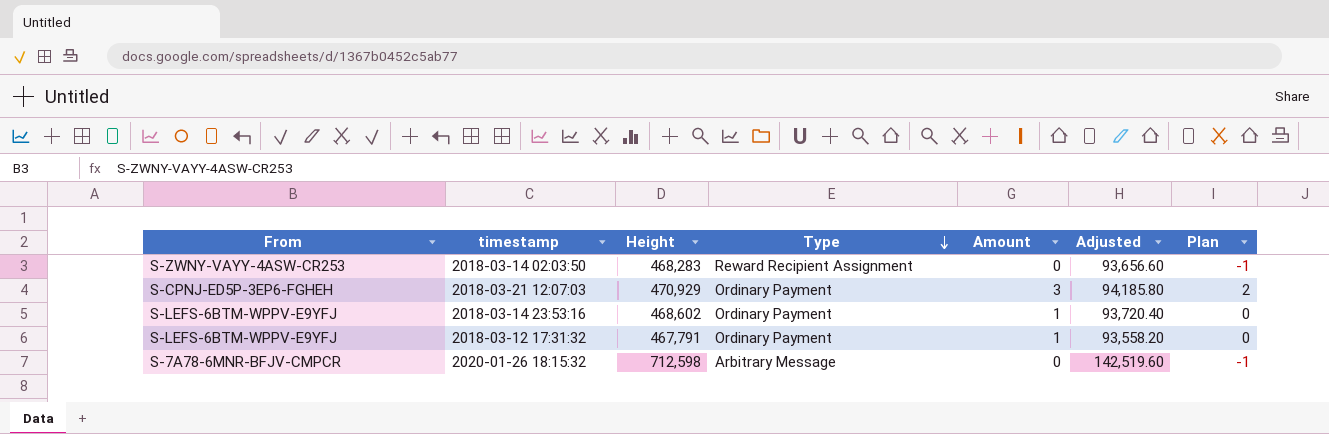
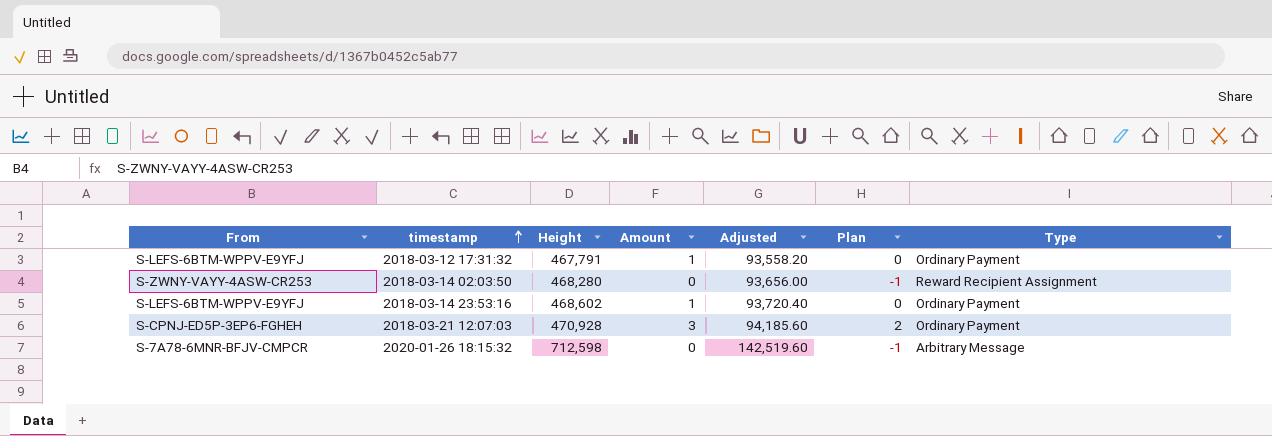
row order: Type descending -> timestamp ascending
column Type | position: 4 -> 7
2018-03-14 02:03:50 | Height: 468,283 -> 468,280
2018-03-14 02:03:50 | Adjusted: 93,656.60 -> 93,656.00
2018-03-21 12:07:03 | Height: 470,929 -> 470,928
2018-03-21 12:07:03 | Adjusted: 94,185.80 -> 94,185.60

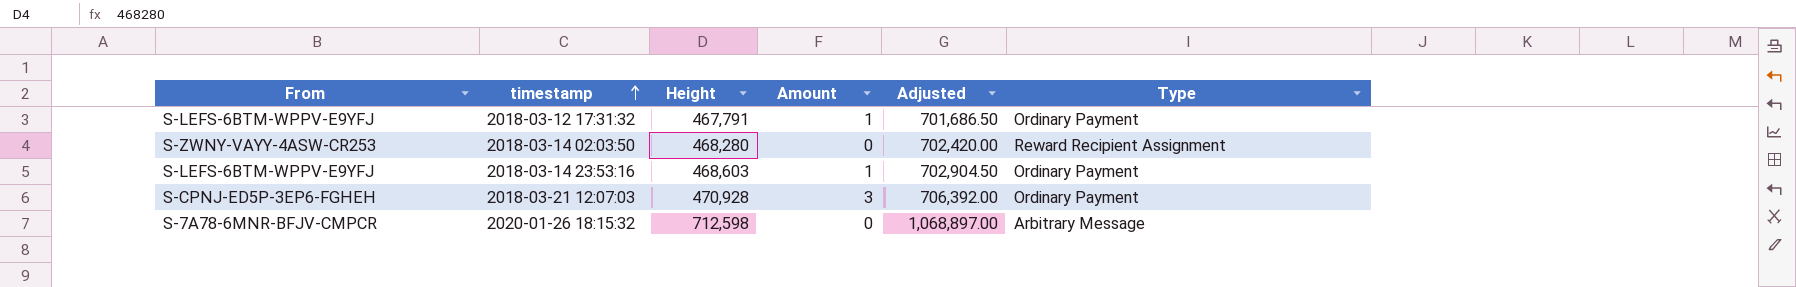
column Plan | formula: [Amount] - 1 -> none
column Adjusted | formula: [Height] * 0.2 -> [Height] * 1.5
2018-03-14 23:53:16 | Height: 468,602 -> 468,603

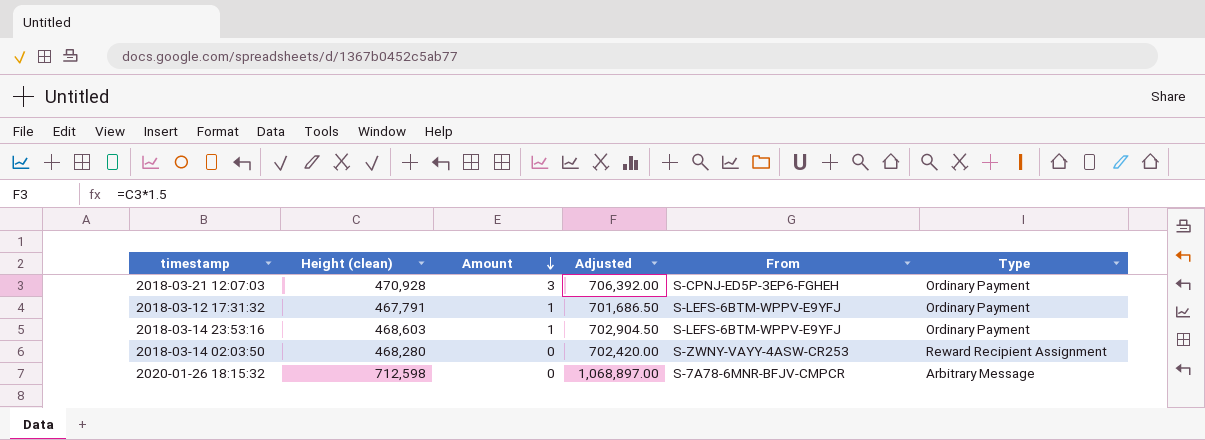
row order: timestamp ascending -> Amount descending
column name: Height -> Height (clean)
column From | position: 1 -> 5

